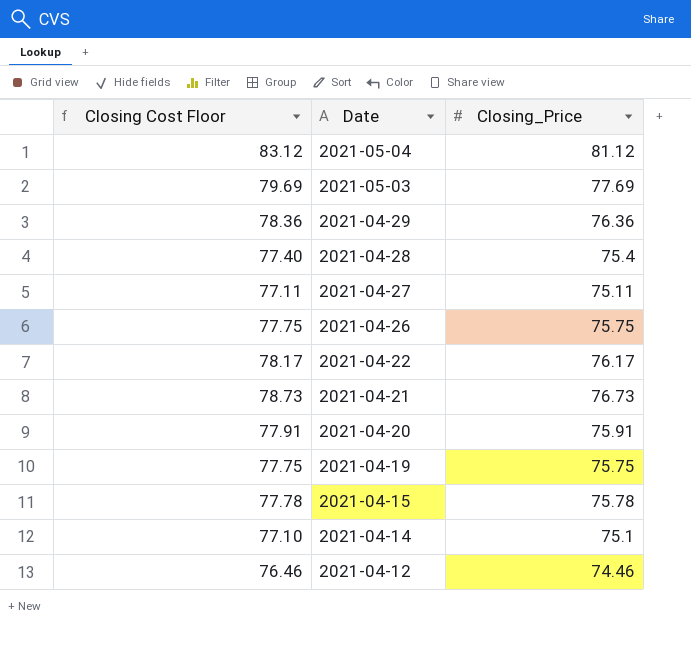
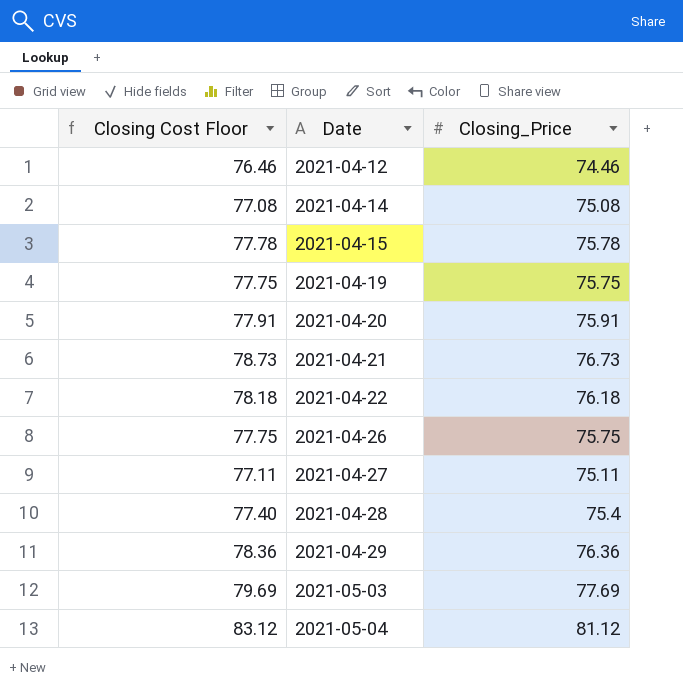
row order: Date descending -> Date ascending
2021-04-14 | Closing Cost Floor: 77.10 -> 77.08
2021-04-14 | Closing_Price: 75.1 -> 75.08
2021-04-22 | Closing Cost Floor: 78.17 -> 78.18
2021-04-22 | Closing_Price: 76.17 -> 76.18

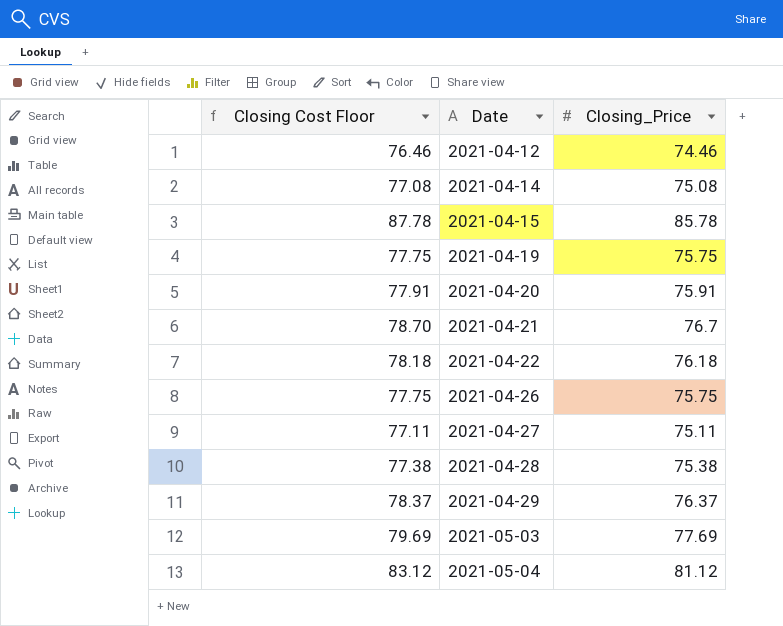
2021-04-15 | Closing Cost Floor: 77.78 -> 87.78
2021-04-15 | Closing_Price: 75.78 -> 85.78
2021-04-21 | Closing Cost Floor: 78.73 -> 78.70
2021-04-21 | Closing_Price: 76.73 -> 76.7
2021-04-28 | Closing Cost Floor: 77.40 -> 77.38
2021-04-28 | Closing_Price: 75.4 -> 75.38
2021-04-29 | Closing Cost Floor: 78.36 -> 78.37
2021-04-29 | Closing_Price: 76.36 -> 76.37

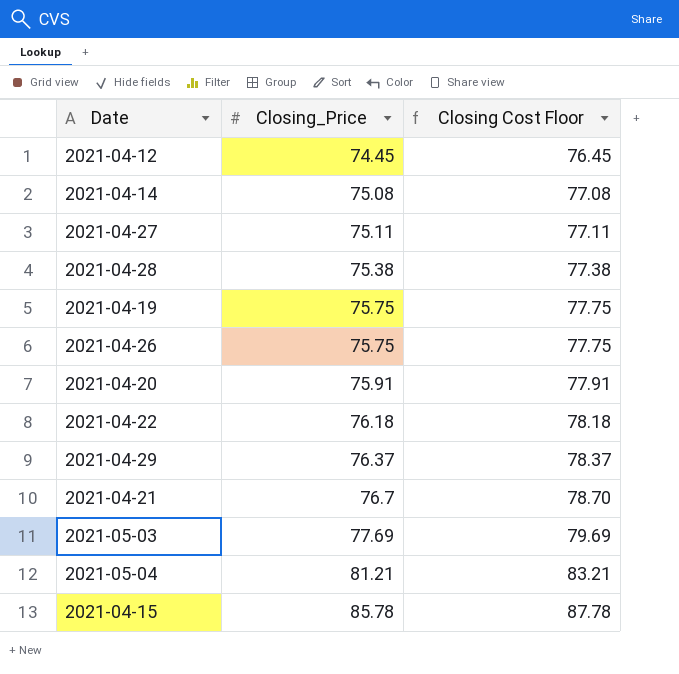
row order: Date ascending -> Closing_Price ascending
column Closing Cost Floor | position: 1 -> 3
2021-04-12 | Closing_Price: 74.46 -> 74.45
2021-04-12 | Closing Cost Floor: 76.46 -> 76.45
2021-05-04 | Closing_Price: 81.12 -> 81.21
2021-05-04 | Closing Cost Floor: 83.12 -> 83.21

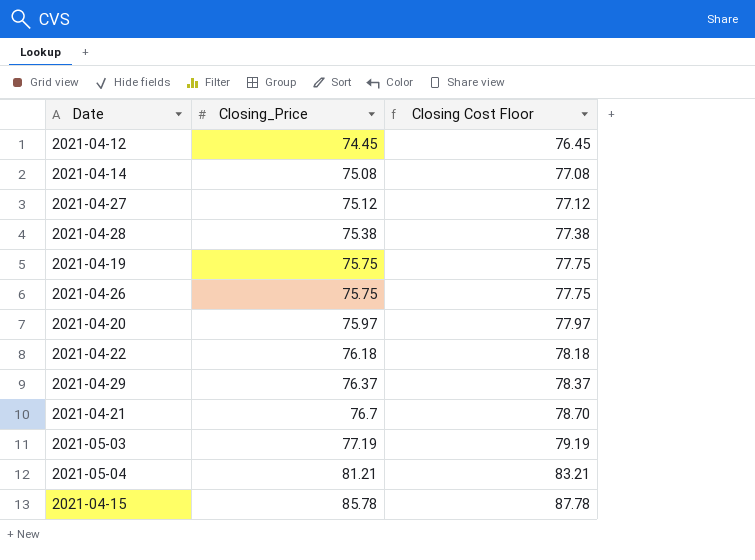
2021-04-27 | Closing_Price: 75.11 -> 75.12
2021-04-27 | Closing Cost Floor: 77.11 -> 77.12
2021-04-20 | Closing_Price: 75.91 -> 75.97
2021-04-20 | Closing Cost Floor: 77.91 -> 77.97
2021-05-03 | Closing_Price: 77.69 -> 77.19
2021-05-03 | Closing Cost Floor: 79.69 -> 79.19

